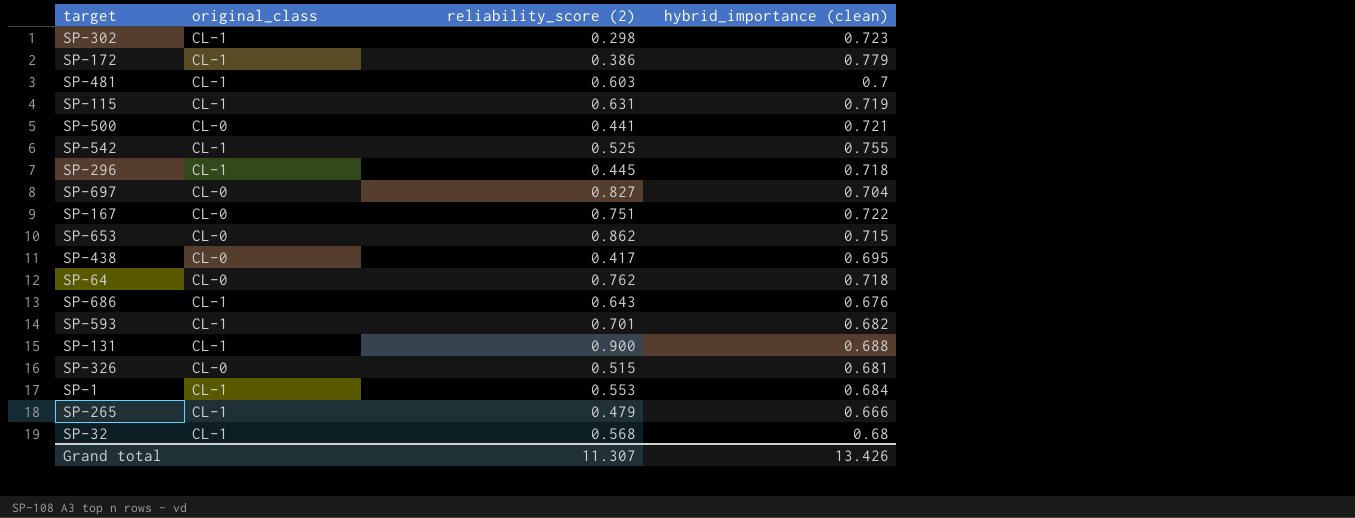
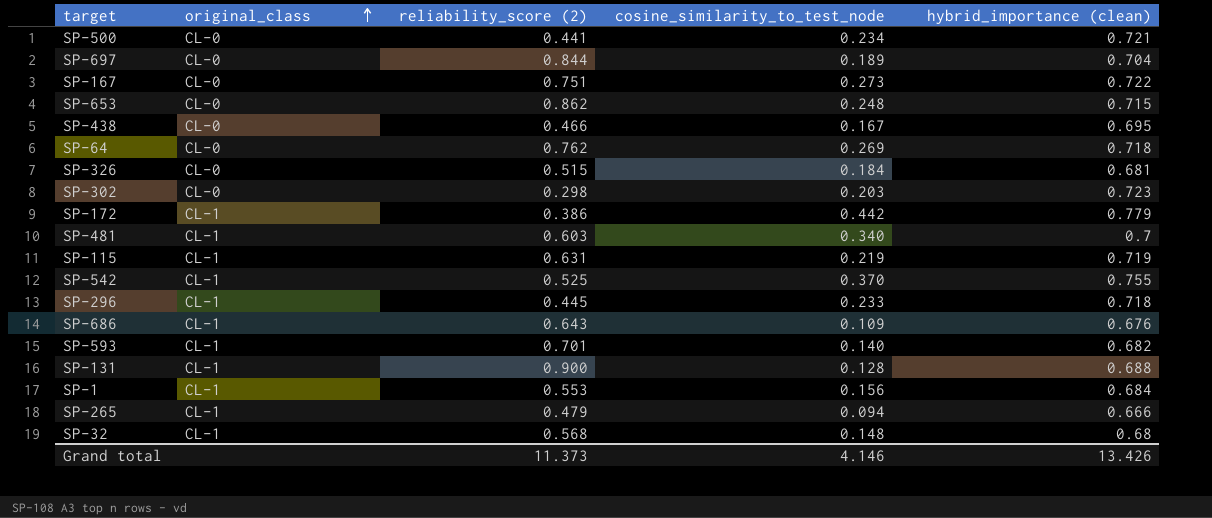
row order: none -> original_class ascending
column cosine_similarity_to_test_node | position: none -> 4
SP-697 | reliability_score (2): 0.827 -> 0.844
SP-438 | reliability_score (2): 0.417 -> 0.466
SP-302 | original_class: CL-1 -> CL-0
Grand total | reliability_score (2): 11.307 -> 11.373

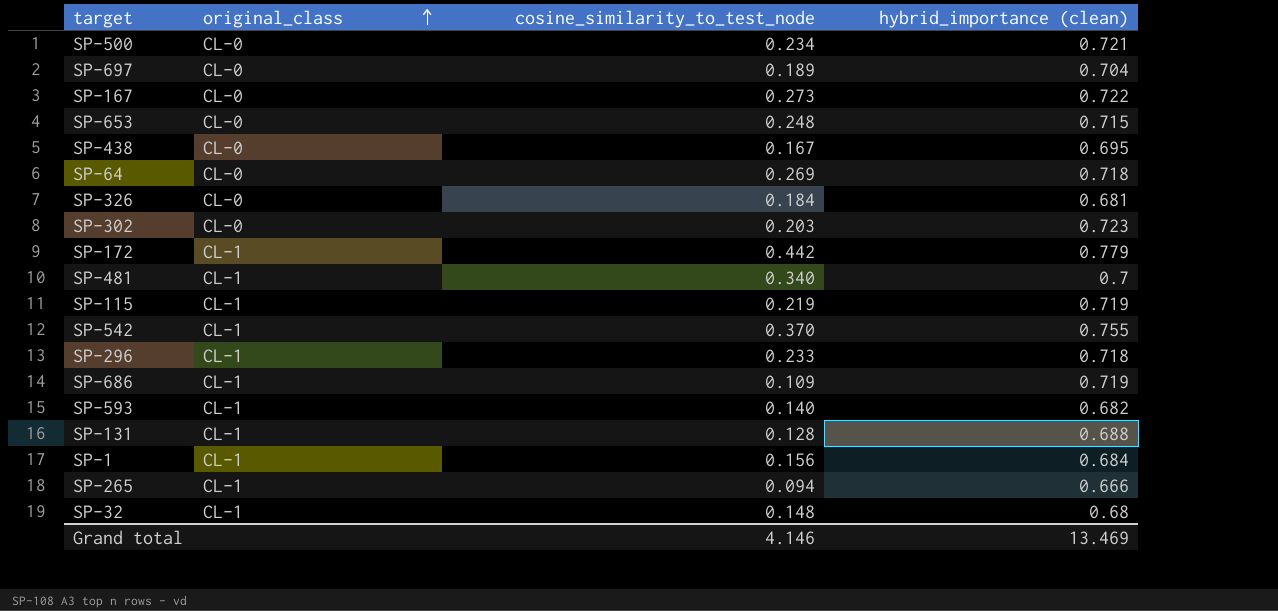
column reliability_score (2) | position: 3 -> none
SP-686 | hybrid_importance (clean): 0.676 -> 0.719
Grand total | hybrid_importance (clean): 13.426 -> 13.469

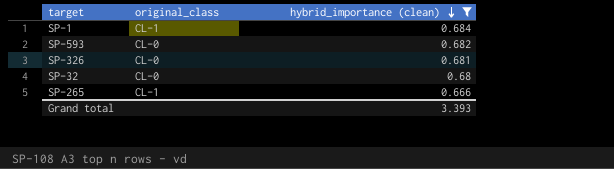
filter: none -> hybrid_importance (clean) <= 0.684
row order: original_class ascending -> hybrid_importance (clean) descending
column cosine_similarity_to_test_node | position: 3 -> none
SP-593 | original_class: CL-1 -> CL-0
SP-32 | original_class: CL-1 -> CL-0
Grand total | hybrid_importance (clean): 13.469 -> 3.393

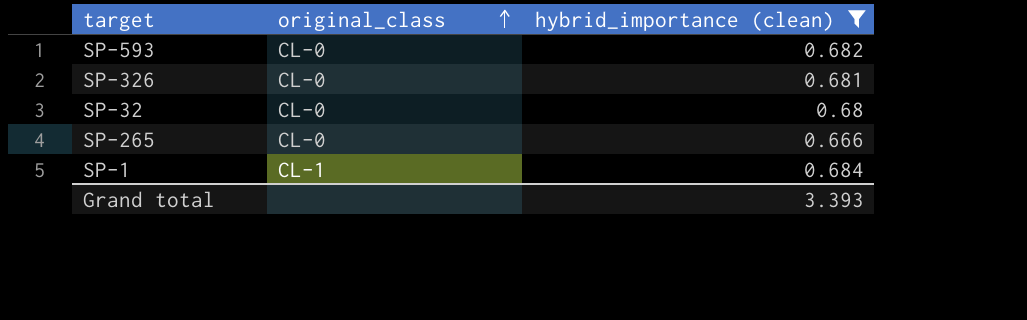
row order: hybrid_importance (clean) descending -> original_class ascending
SP-265 | original_class: CL-1 -> CL-0

